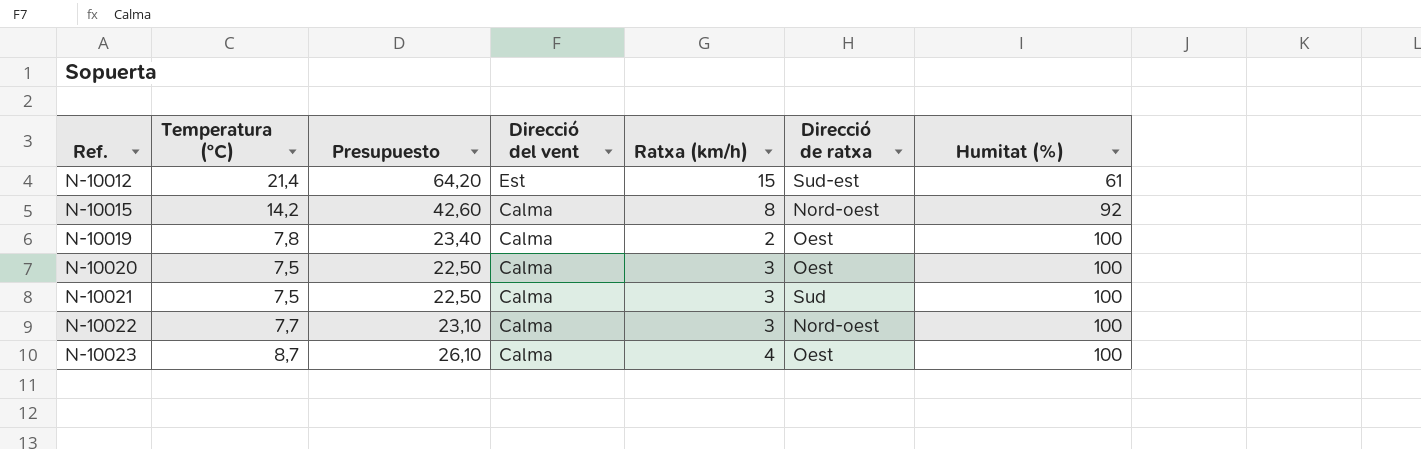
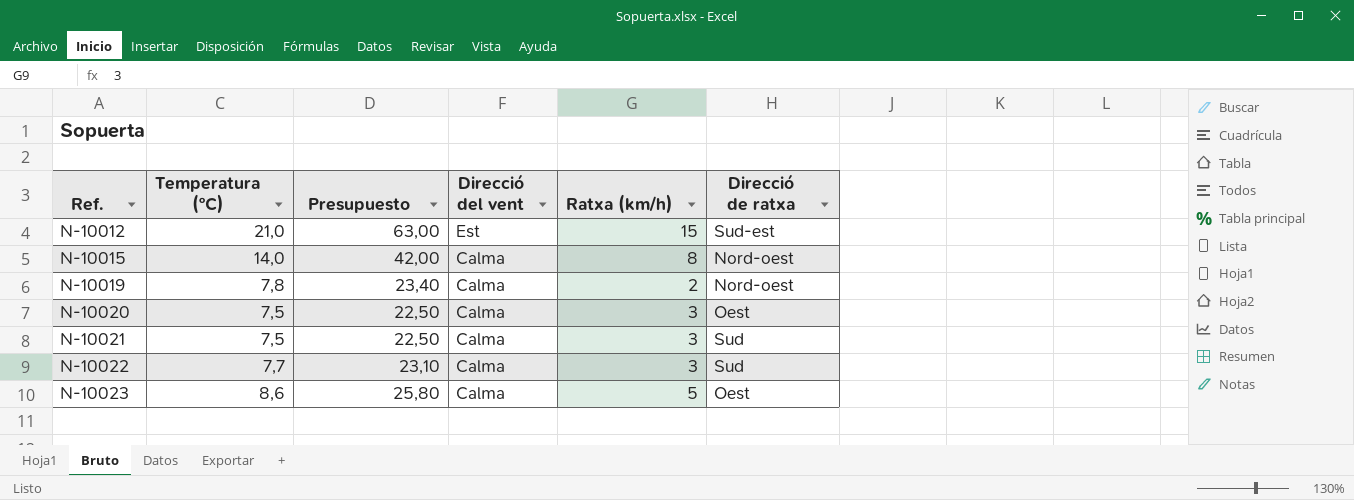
column Humitat (%) | position: 7 -> none
N-10012 | Temperatura (ºC): 21,4 -> 21,0
N-10012 | Presupuesto: 64,20 -> 63,00
N-10015 | Temperatura (ºC): 14,2 -> 14,0
N-10015 | Presupuesto: 42,60 -> 42,00
N-10019 | Direcció de ratxa: Oest -> Nord-oest
N-10022 | Direcció de ratxa: Nord-oest -> Sud
N-10023 | Temperatura (ºC): 8,7 -> 8,6
N-10023 | Presupuesto: 26,10 -> 25,80
N-10023 | Ratxa (km/h): 4 -> 5

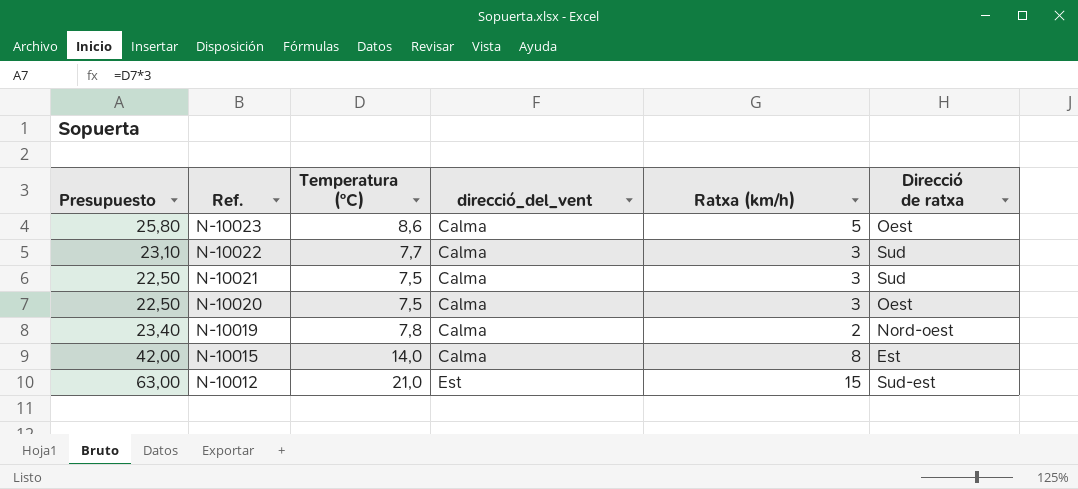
row order: Ref. ascending -> Ref. descending
column Presupuesto | position: 3 -> 1
column name: Direcció del vent -> direcció_del_vent
N-10015 | Direcció de ratxa: Nord-oest -> Est

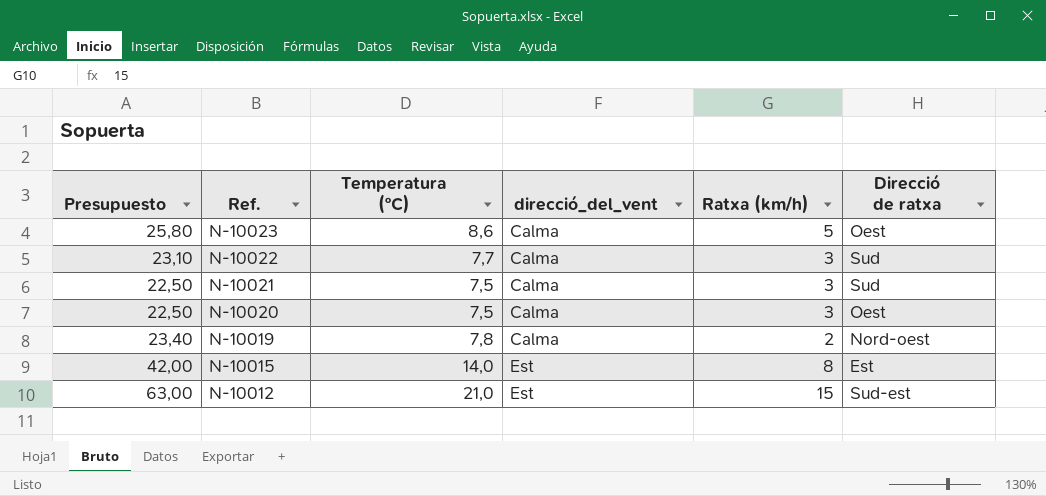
N-10015 | direcció_del_vent: Calma -> Est

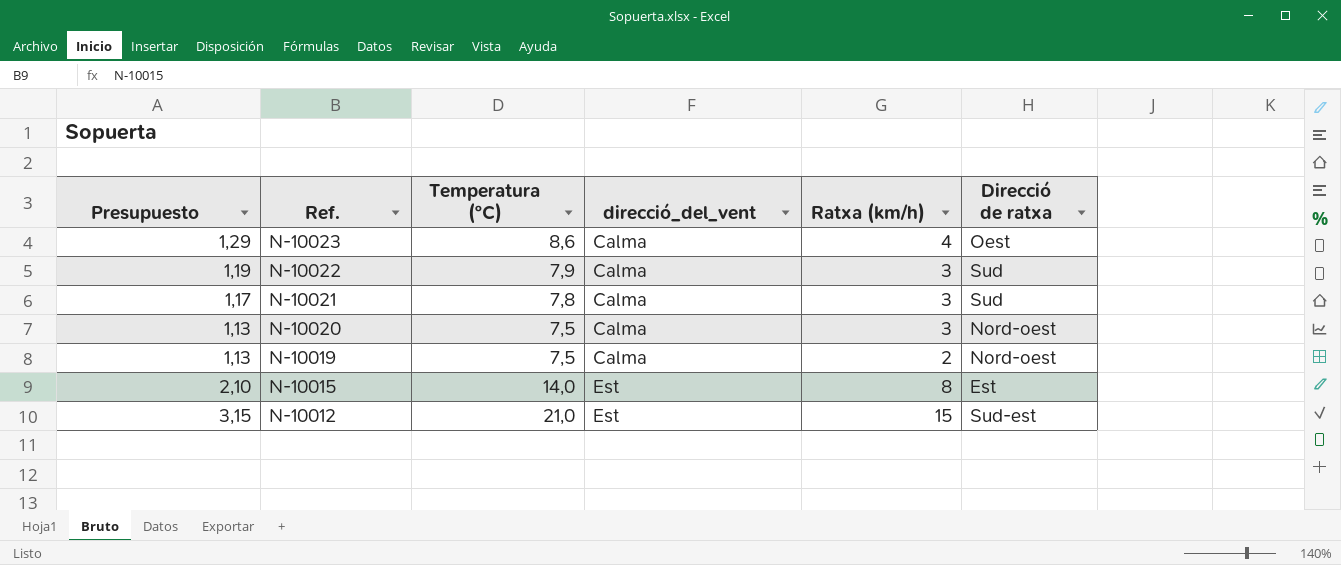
column Presupuesto | formula: [Temperatura (ºC)] * 3 -> [Temperatura (ºC)] * 0,15
N-10023 | Ratxa (km/h): 5 -> 4
N-10022 | Temperatura (ºC): 7,7 -> 7,9
N-10021 | Temperatura (ºC): 7,5 -> 7,8
N-10020 | Direcció de ratxa: Oest -> Nord-oest
N-10019 | Temperatura (ºC): 7,8 -> 7,5

